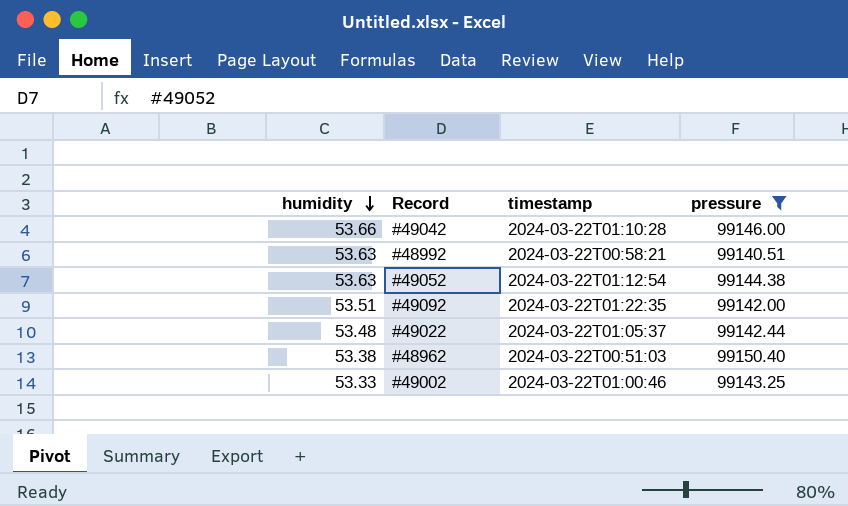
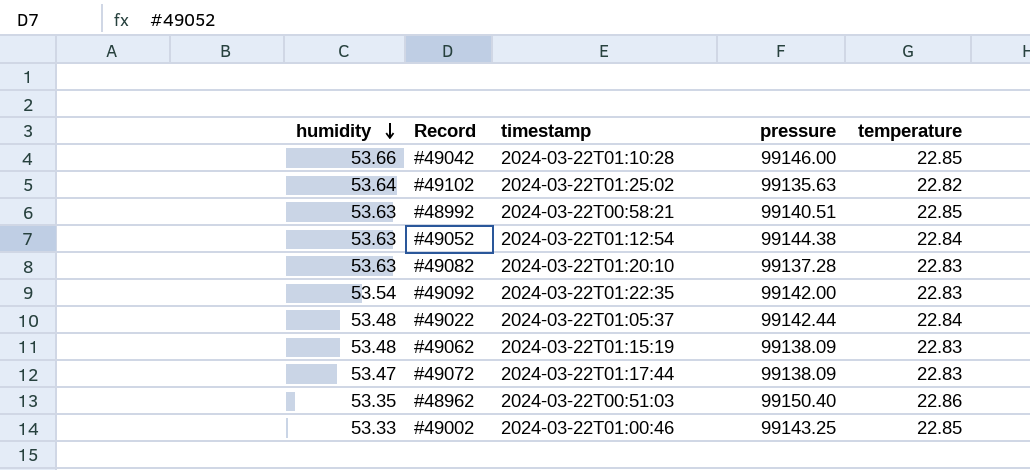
filter: pressure >= 99140.51 -> none
column temperature | position: none -> 5
#49092 | humidity: 53.51 -> 53.54
#48962 | humidity: 53.38 -> 53.35

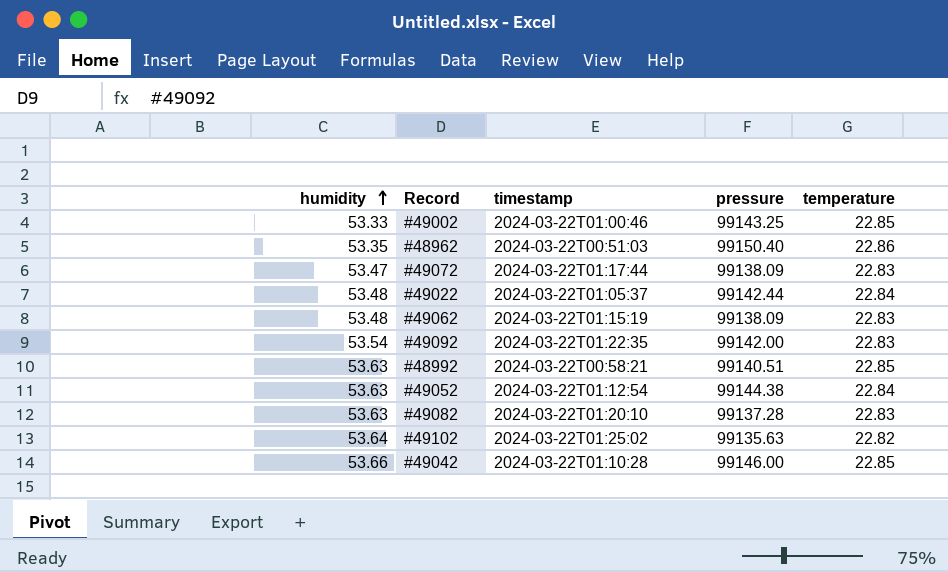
row order: humidity descending -> humidity ascending

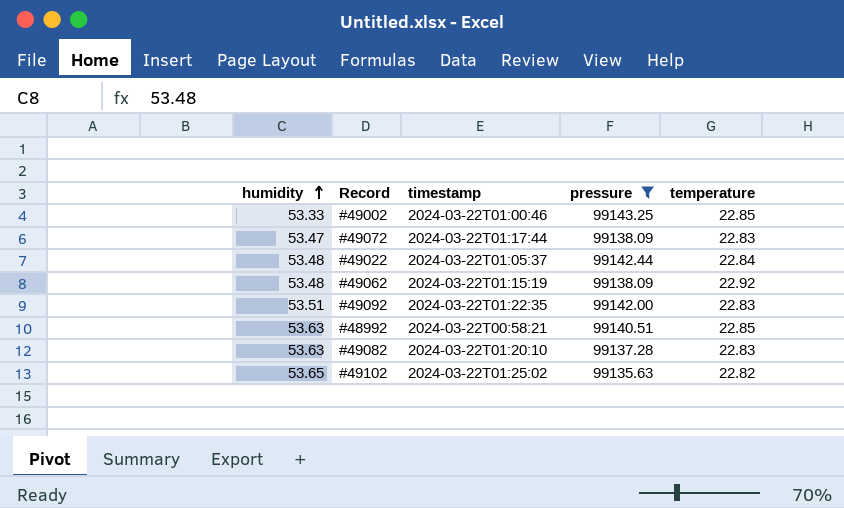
filter: none -> pressure <= 99143.25
#49062 | temperature: 22.83 -> 22.92
#49092 | humidity: 53.54 -> 53.51
#49102 | humidity: 53.64 -> 53.65

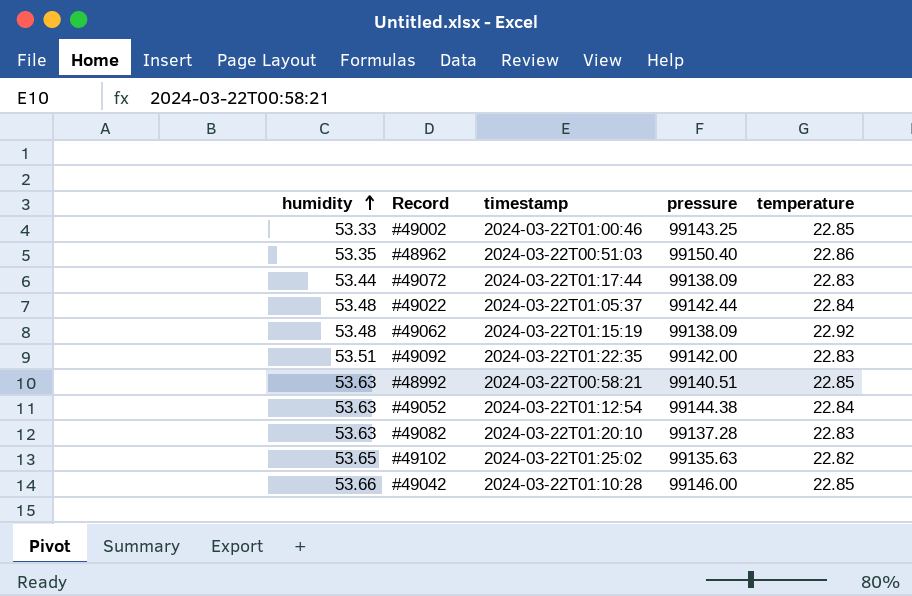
filter: pressure <= 99143.25 -> none
#49072 | humidity: 53.47 -> 53.44

